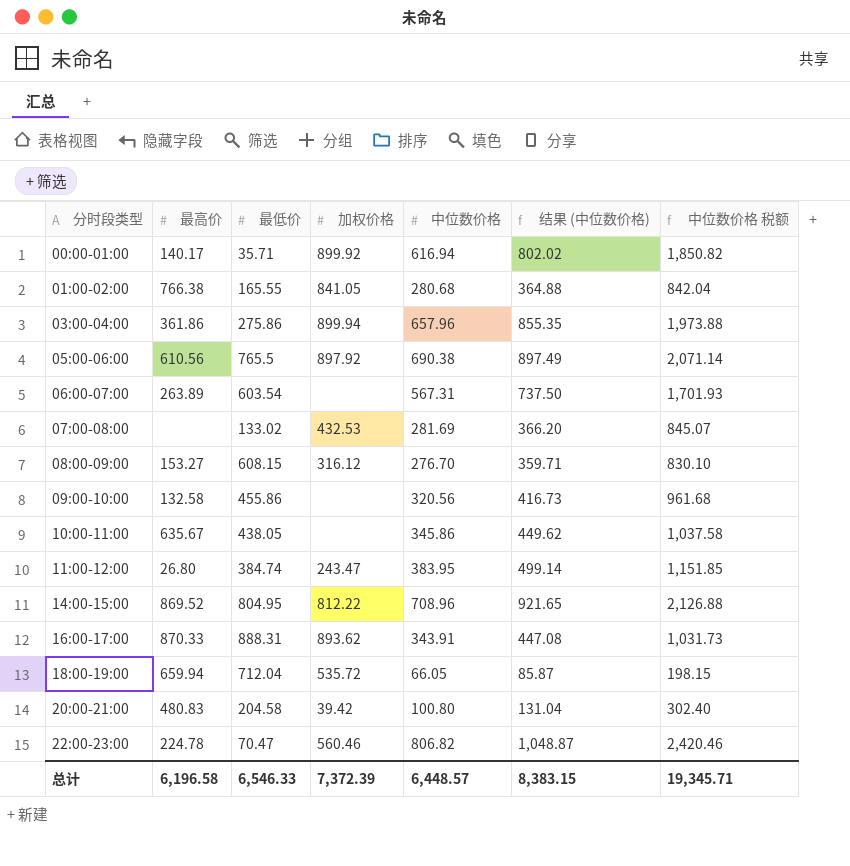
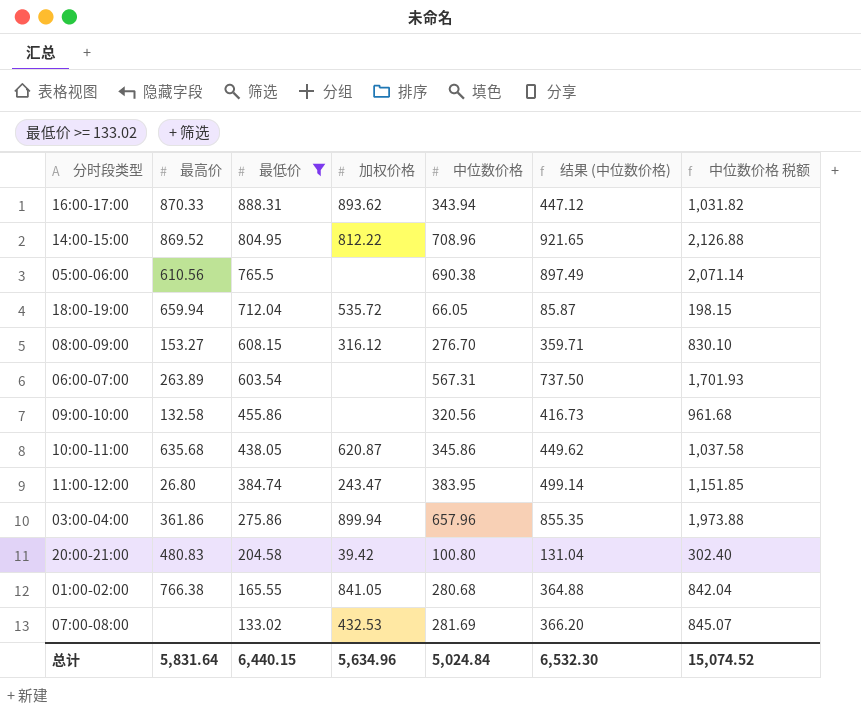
filter: none -> 最低价 >= 133.02
row order: 分时段类型 ascending -> 最低价 descending
16:00-17:00 | 中位数价格: 343.91 -> 343.94
16:00-17:00 | 结果 (中位数价格): 447.08 -> 447.12
16:00-17:00 | 中位数价格 税额: 1,031.73 -> 1,031.82
05:00-06:00 | 加权价格: 897.92 -> none
10:00-11:00 | 最高价: 635.67 -> 635.68
10:00-11:00 | 加权价格: none -> 620.87
总计 | 最高价: 6,196.58 -> 5,831.64
总计 | 最低价: 6,546.33 -> 6,440.15
总计 | 加权价格: 7,372.39 -> 5,634.96
总计 | 中位数价格: 6,448.57 -> 5,024.84
总计 | 结果 (中位数价格): 8,383.15 -> 6,532.30
总计 | 中位数价格 税额: 19,345.71 -> 15,074.52

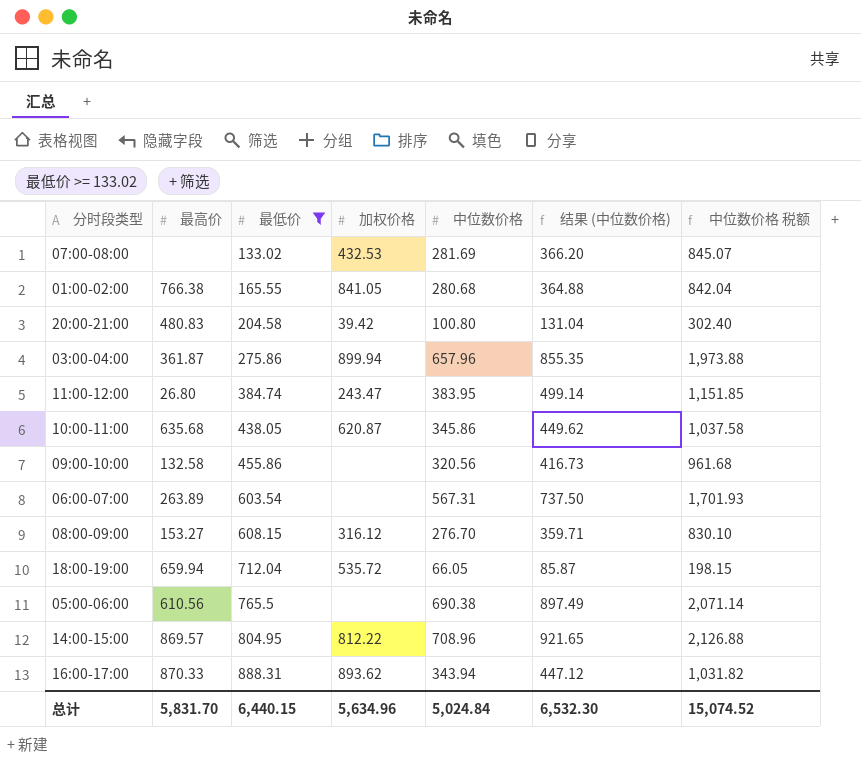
row order: 最低价 descending -> 最低价 ascending
03:00-04:00 | 最高价: 361.86 -> 361.87
14:00-15:00 | 最高价: 869.52 -> 869.57
总计 | 最高价: 5,831.64 -> 5,831.70

